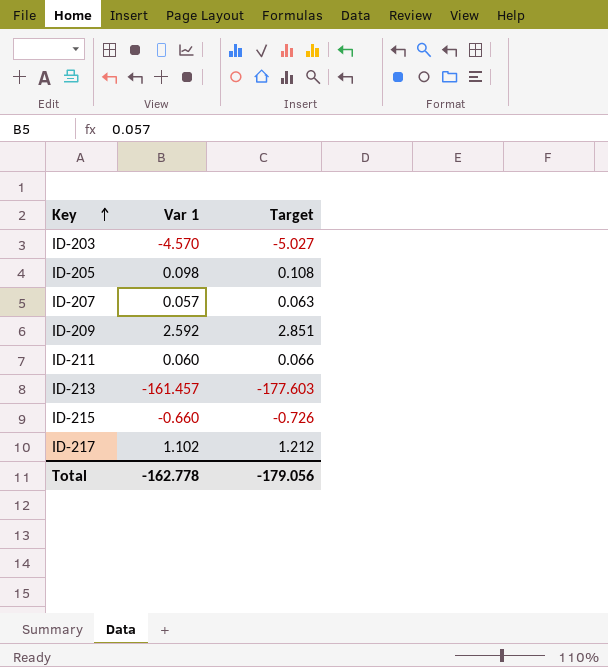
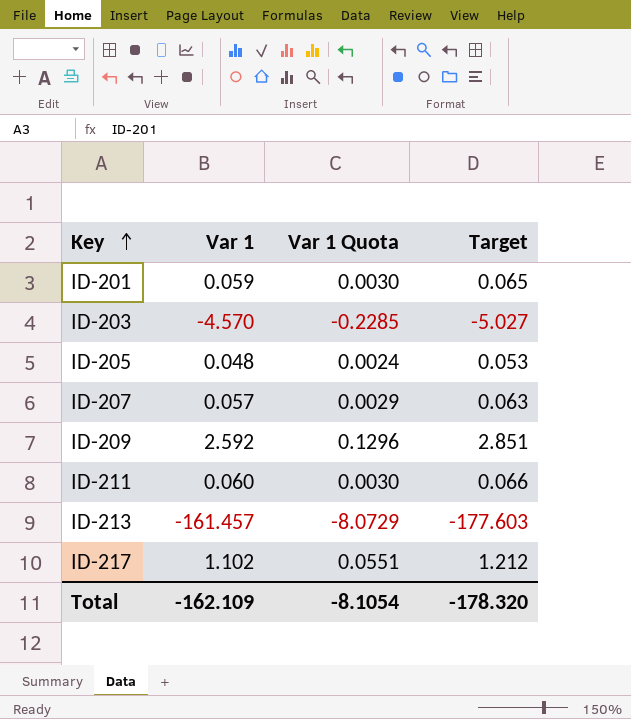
column Var 1 Quota | formula: none -> [Var 1] * 0.05
row ID-215: -0.660 | -0.726 -> none
row ID-201: none -> 0.059 | 0.0030 | 0.065
ID-205 | Var 1: 0.098 -> 0.048
ID-205 | Target: 0.108 -> 0.053
Total | Var 1: -162.778 -> -162.109
Total | Target: -179.056 -> -178.320

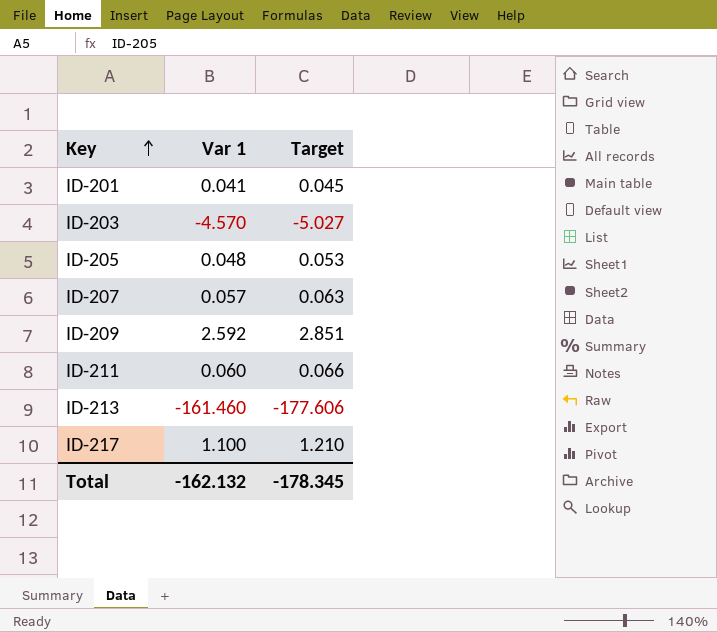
column Var 1 Quota | formula: [Var 1] * 0.05 -> none
ID-201 | Var 1: 0.059 -> 0.041
ID-201 | Target: 0.065 -> 0.045
ID-213 | Var 1: -161.457 -> -161.460
ID-213 | Target: -177.603 -> -177.606
ID-217 | Var 1: 1.102 -> 1.100
ID-217 | Target: 1.212 -> 1.210
Total | Var 1: -162.109 -> -162.132
Total | Target: -178.320 -> -178.345

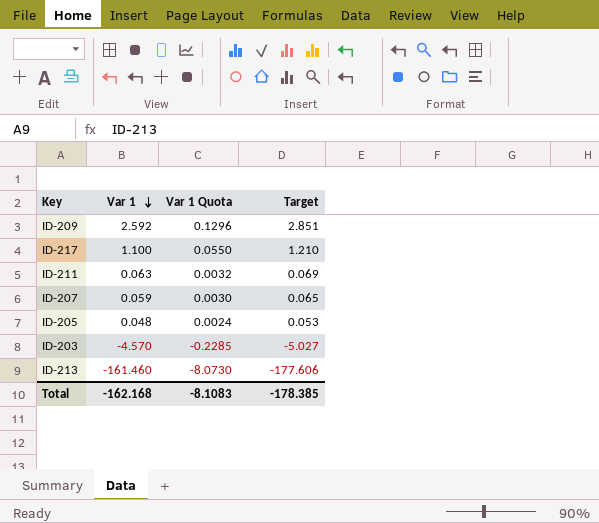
row order: Key ascending -> Var 1 descending
column Var 1 Quota | formula: none -> [Var 1] * 0.05
row ID-201: 0.041 | 0.045 -> none
ID-211 | Var 1: 0.060 -> 0.063
ID-211 | Target: 0.066 -> 0.069
ID-207 | Var 1: 0.057 -> 0.059
ID-207 | Target: 0.063 -> 0.065
Total | Var 1: -162.132 -> -162.168
Total | Target: -178.345 -> -178.385

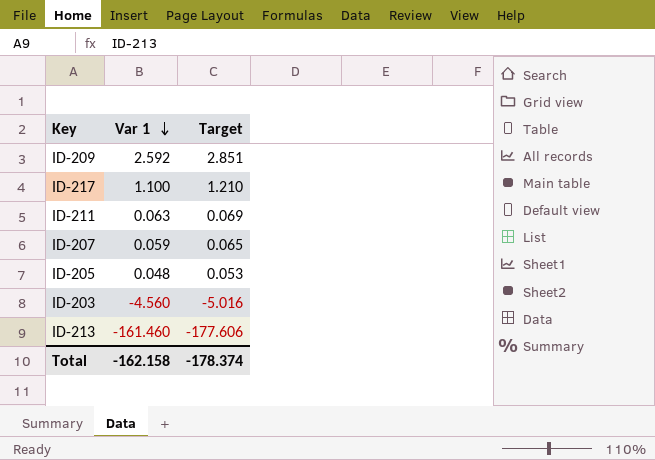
column Var 1 Quota | formula: [Var 1] * 0.05 -> none
ID-203 | Var 1: -4.570 -> -4.560
ID-203 | Target: -5.027 -> -5.016
Total | Var 1: -162.168 -> -162.158
Total | Target: -178.385 -> -178.374

